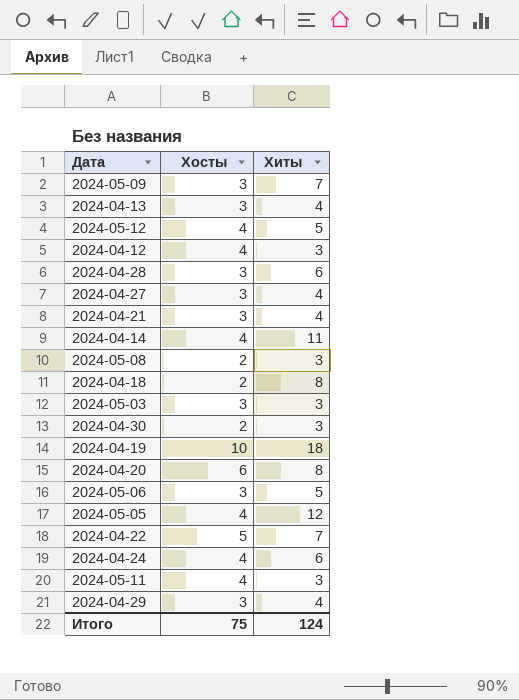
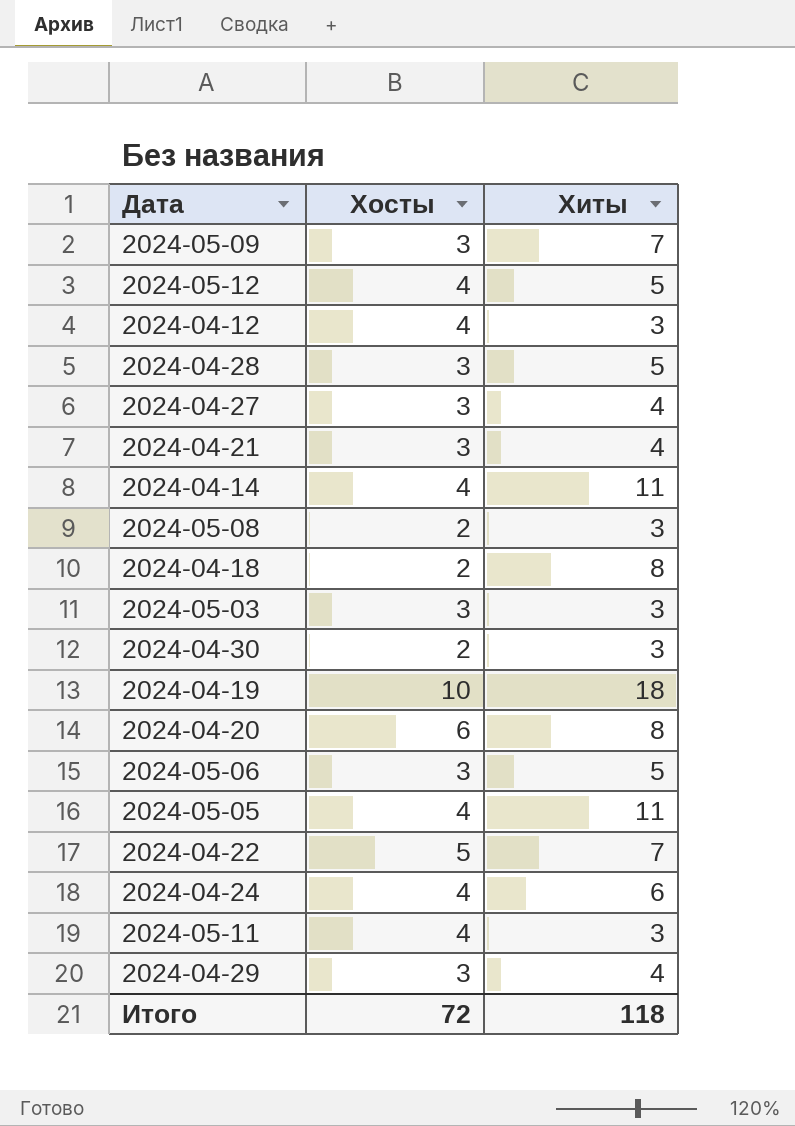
row 2024-04-13: 3 | 4 -> none
2024-04-28 | Хиты: 6 -> 5
2024-05-05 | Хиты: 12 -> 11
Итого | Хосты: 75 -> 72
Итого | Хиты: 124 -> 118

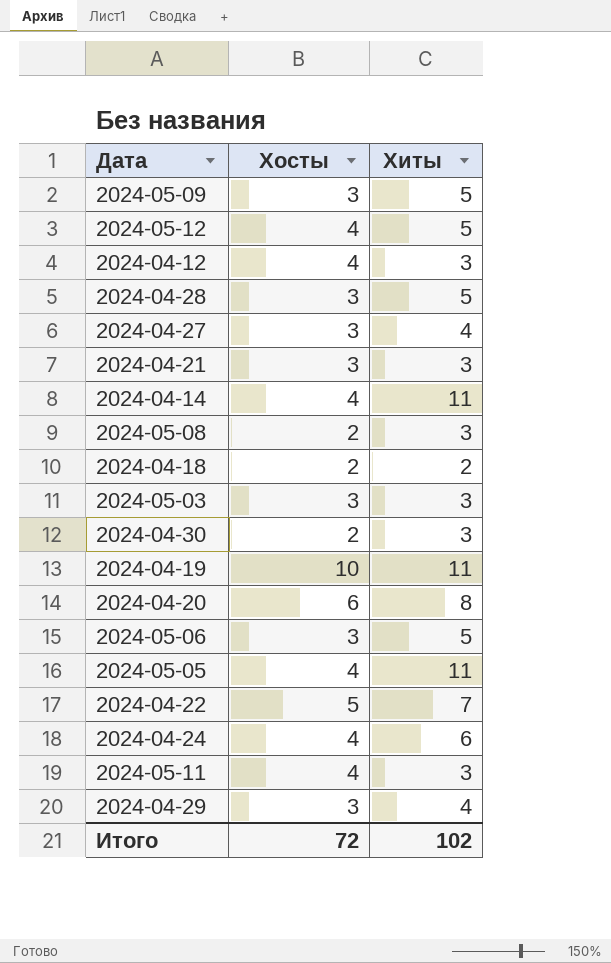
2024-05-09 | Хиты: 7 -> 5
2024-04-21 | Хиты: 4 -> 3
2024-04-18 | Хиты: 8 -> 2
2024-04-19 | Хиты: 18 -> 11
Итого | Хиты: 118 -> 102

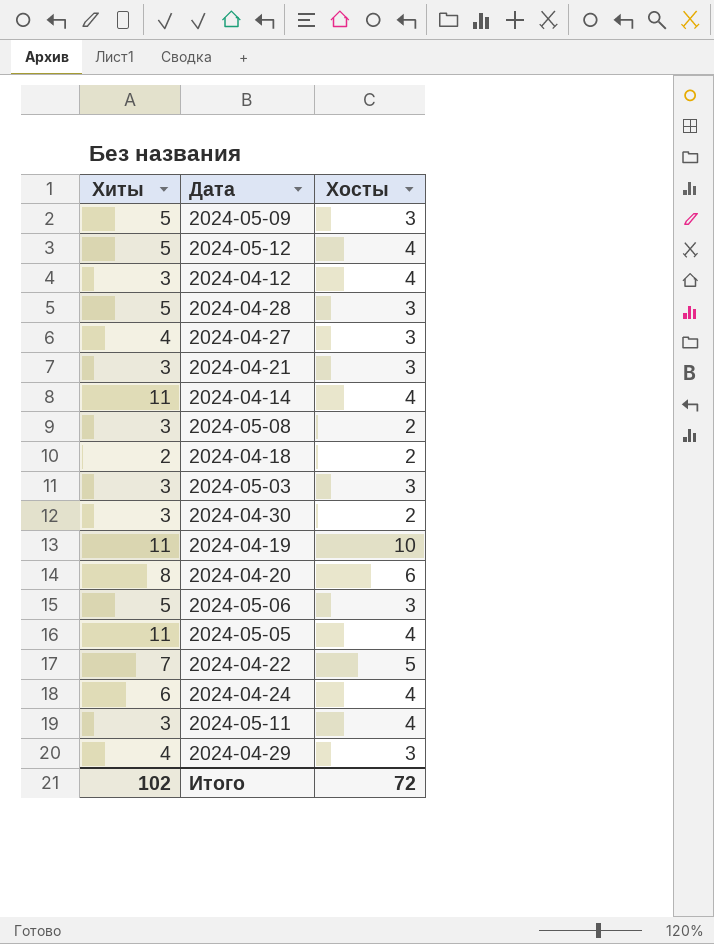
column Хиты | position: 3 -> 1

